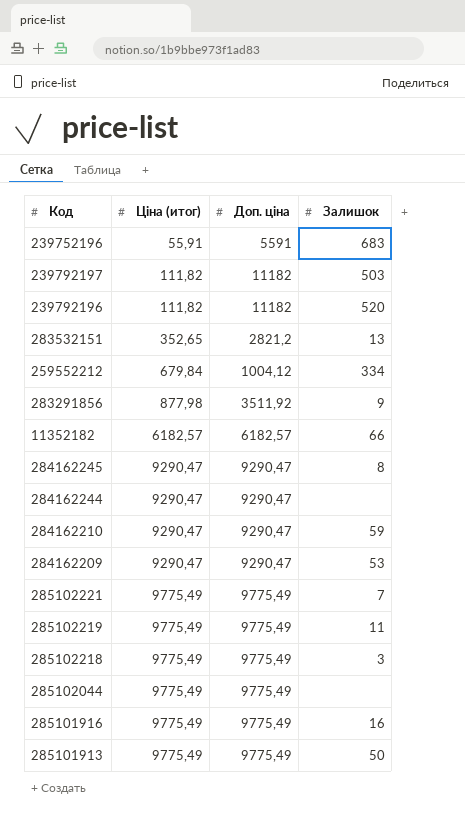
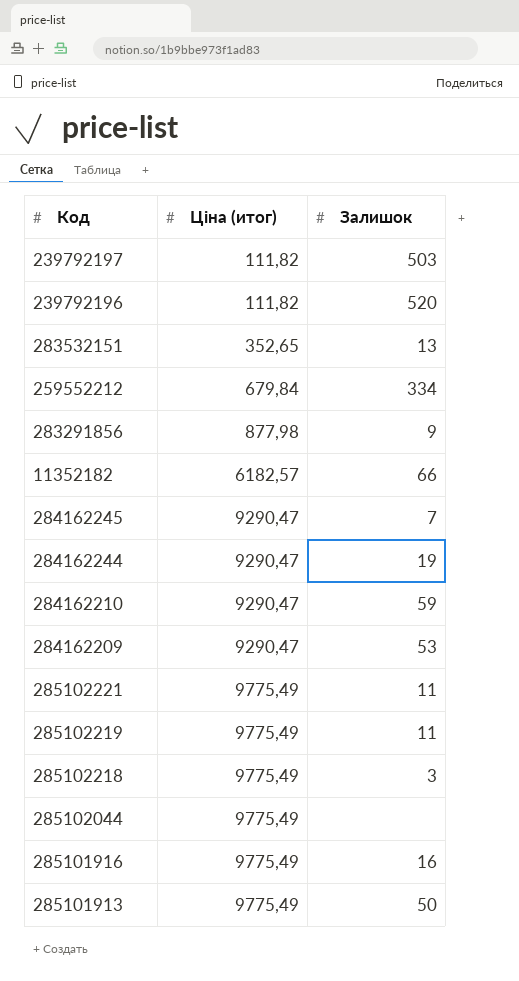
column Доп. ціна | position: 3 -> none
row 239752196: 55,91 | 5591 | 683 -> none
284162245 | Залишок: 8 -> 7
284162244 | Залишок: none -> 19
285102221 | Залишок: 7 -> 11

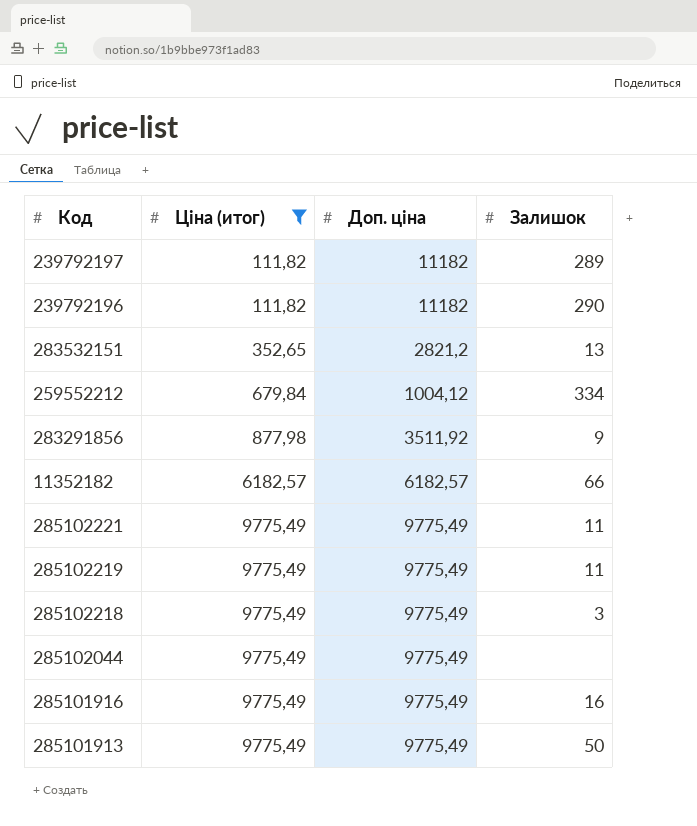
filter: none -> Ціна (итог) != 9290,47
column Доп. ціна | position: none -> 3
239792197 | Залишок: 503 -> 289
239792196 | Залишок: 520 -> 290

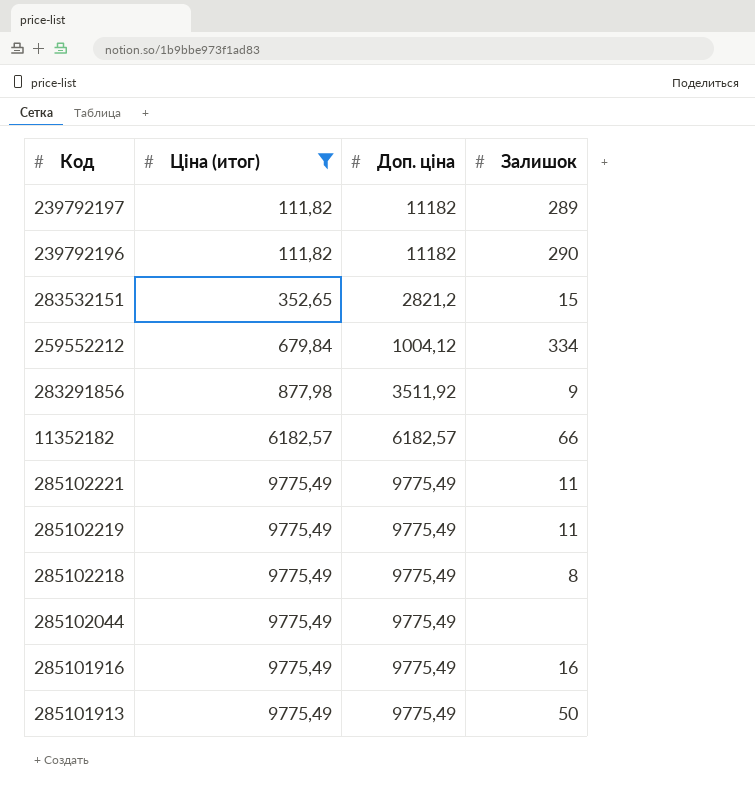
283532151 | Залишок: 13 -> 15
285102218 | Залишок: 3 -> 8

